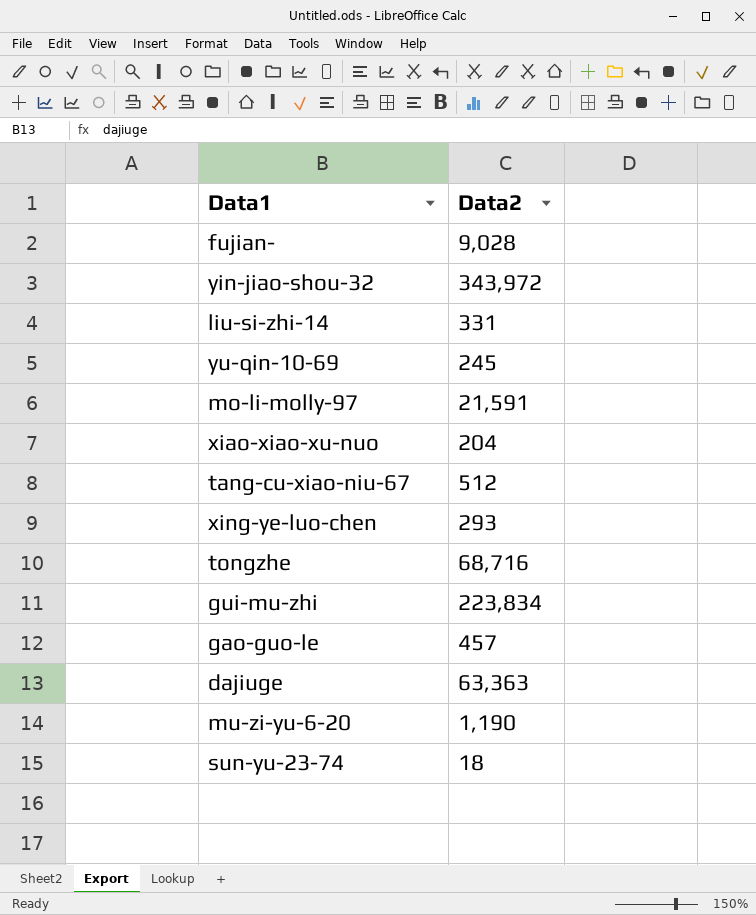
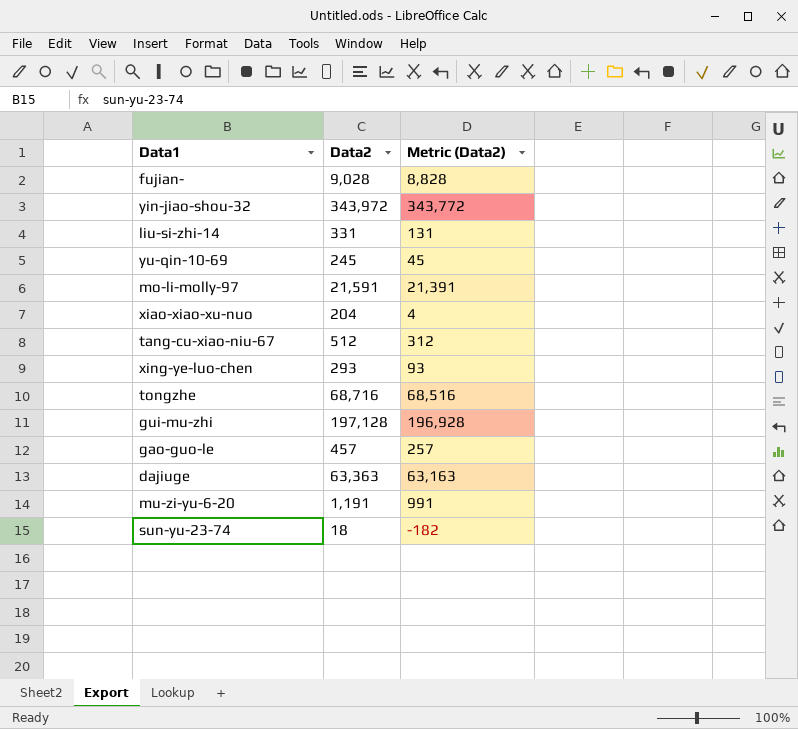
column Metric (Data2) | formula: none -> [Data2] - 200
gui-mu-zhi | Data2: 223,834 -> 197,128
mu-zi-yu-6-20 | Data2: 1,190 -> 1,191

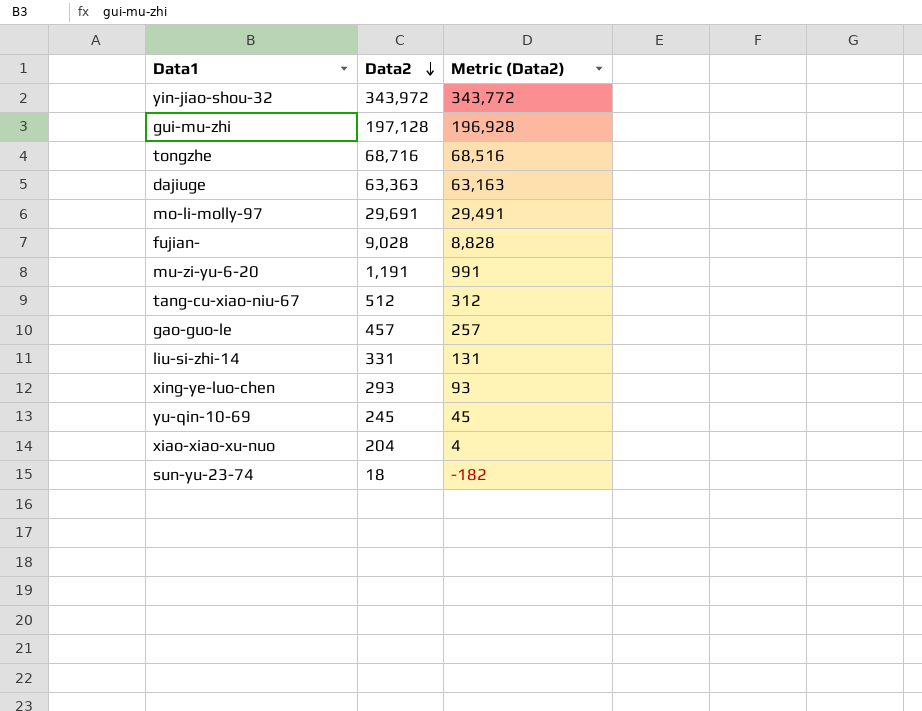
row order: none -> Data2 descending
mo-li-molly-97 | Data2: 21,591 -> 29,691
mo-li-molly-97 | Metric (Data2): 21,391 -> 29,491

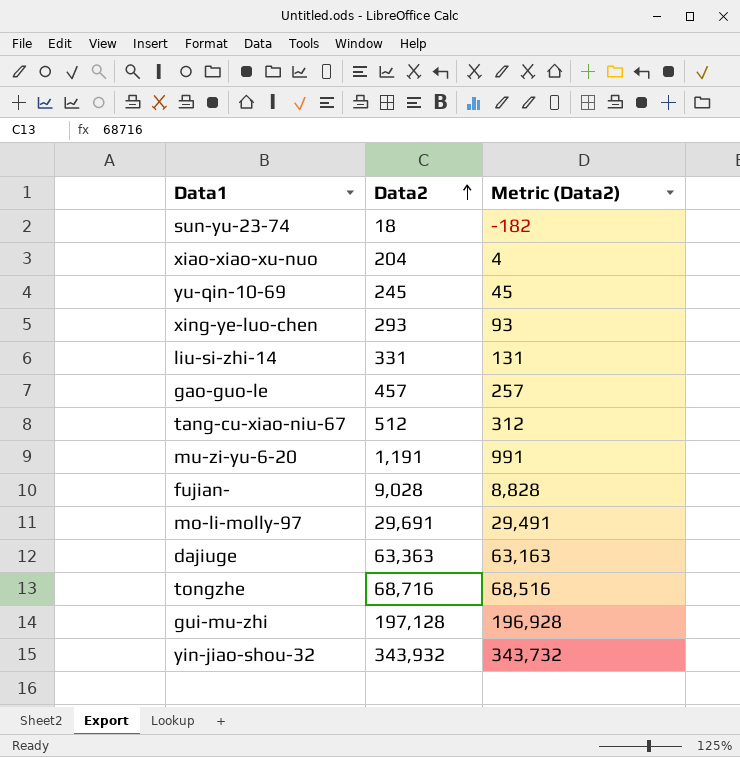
row order: Data2 descending -> Data2 ascending
yin-jiao-shou-32 | Data2: 343,972 -> 343,932
yin-jiao-shou-32 | Metric (Data2): 343,772 -> 343,732

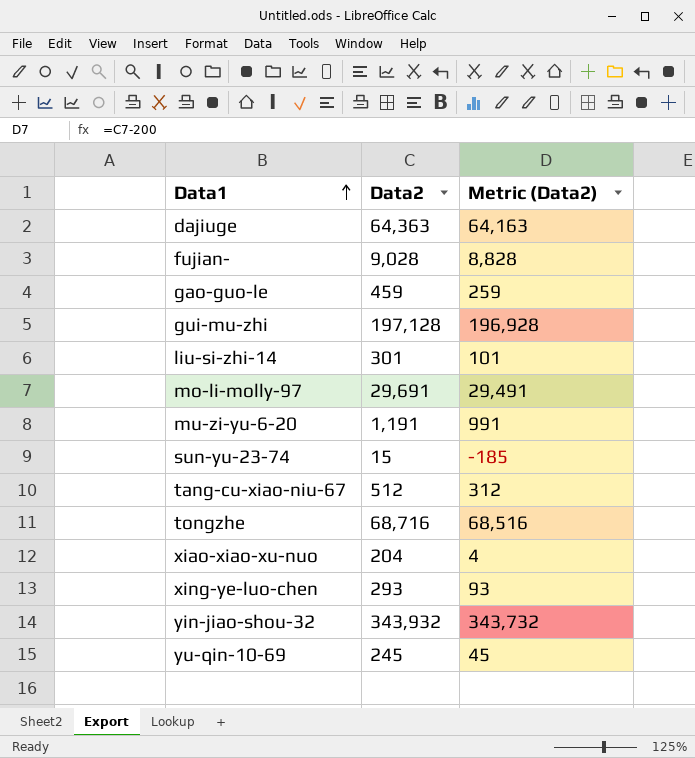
row order: Data2 ascending -> Data1 ascending
dajiuge | Data2: 63,363 -> 64,363
dajiuge | Metric (Data2): 63,163 -> 64,163
gao-guo-le | Data2: 457 -> 459
gao-guo-le | Metric (Data2): 257 -> 259
liu-si-zhi-14 | Data2: 331 -> 301
liu-si-zhi-14 | Metric (Data2): 131 -> 101
sun-yu-23-74 | Data2: 18 -> 15
sun-yu-23-74 | Metric (Data2): -182 -> -185

